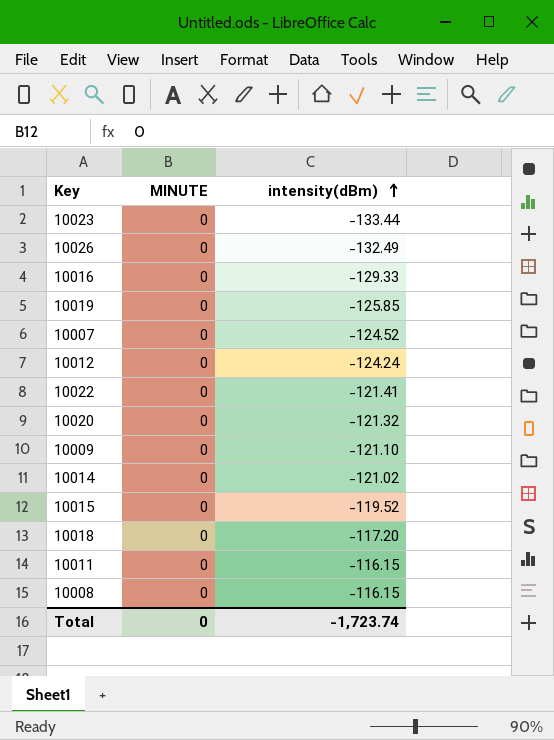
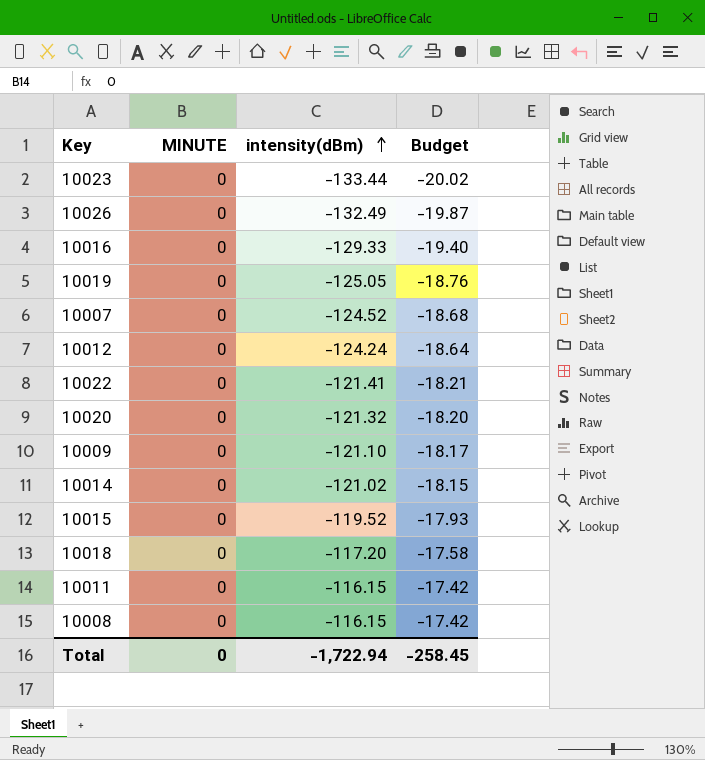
column Budget | formula: none -> [intensity(dBm)] * 0.15
10019 | intensity(dBm): -125.85 -> -125.05
Total | intensity(dBm): -1,723.74 -> -1,722.94

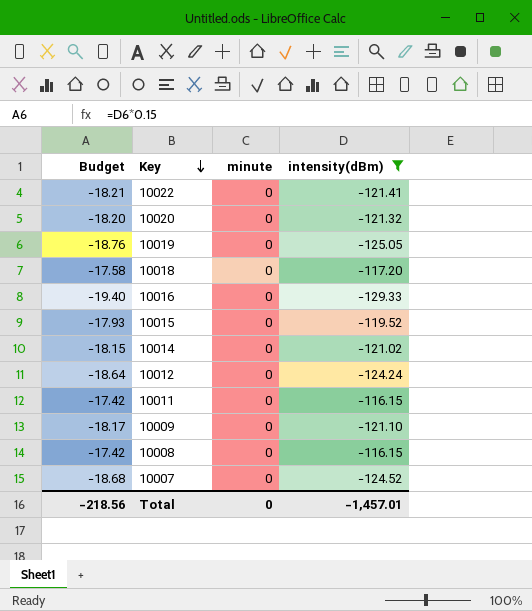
filter: none -> intensity(dBm) >= -129.33
row order: intensity(dBm) ascending -> Key descending
column Budget | position: 4 -> 1
column name: MINUTE -> minute
Total | Budget: -258.45 -> -218.56
Total | intensity(dBm): -1,722.94 -> -1,457.01

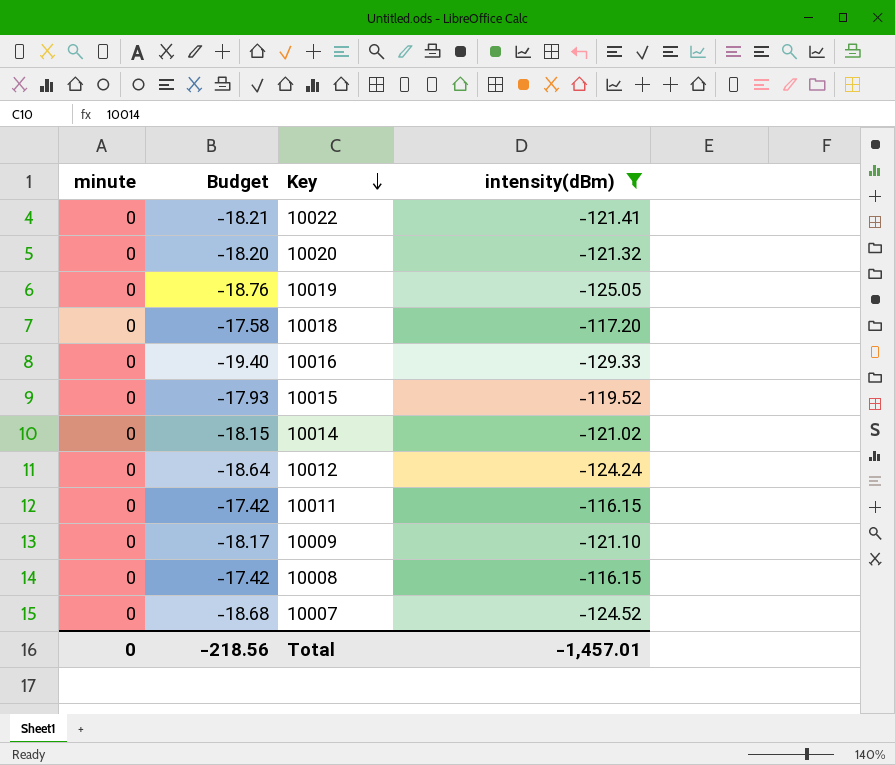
column minute | position: 3 -> 1

